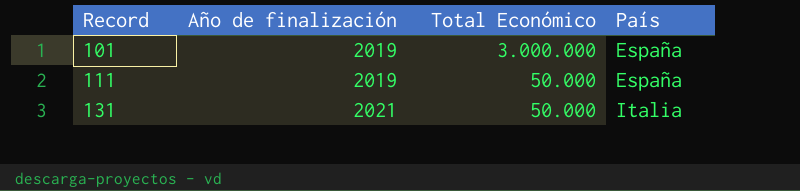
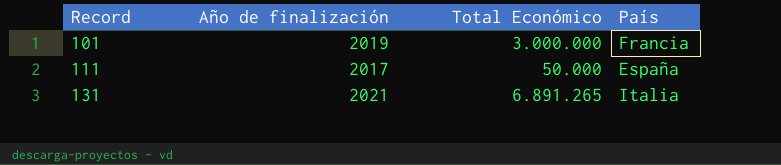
101 | País: España -> Francia
111 | Año de finalización: 2019 -> 2017
131 | Total Económico: 50.000 -> 6.891.265

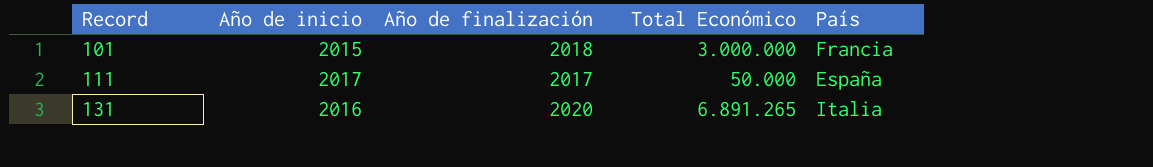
column Año de inicio | position: none -> 2
101 | Año de finalización: 2019 -> 2018
131 | Año de finalización: 2021 -> 2020

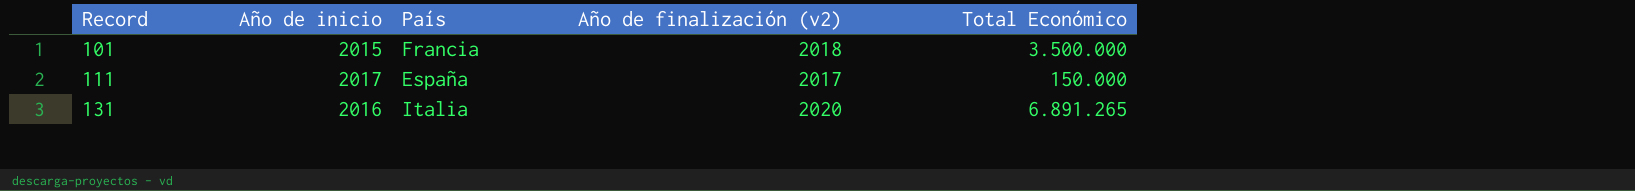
column País | position: 5 -> 3
column name: Año de finalización -> Año de finalización (v2)
101 | Total Económico: 3.000.000 -> 3.500.000
111 | Total Económico: 50.000 -> 150.000

